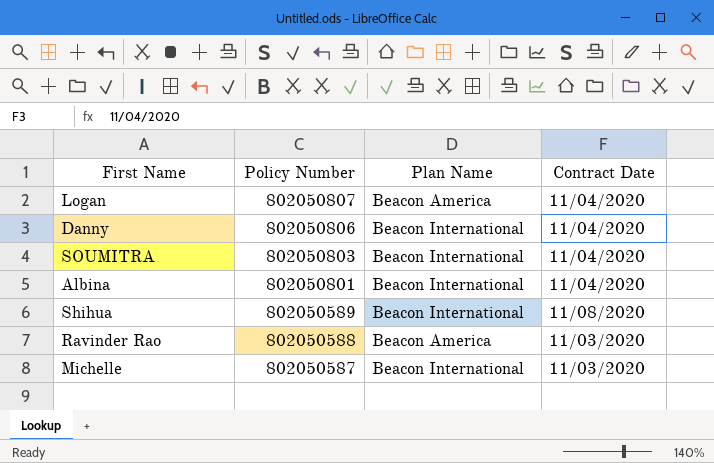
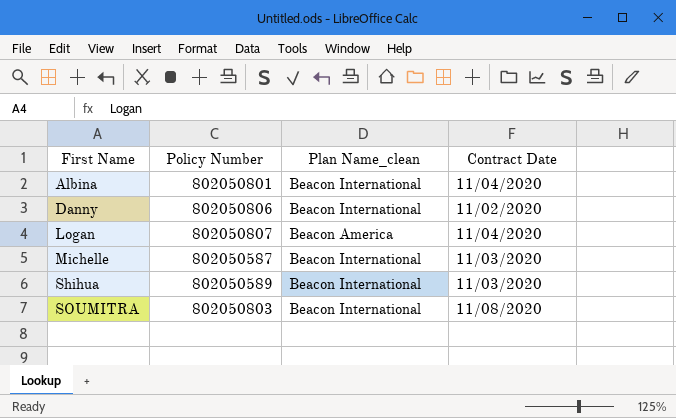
row order: Policy Number descending -> First Name ascending
column name: Plan Name -> Plan Name_clean
row Ravinder Rao: 802050588 | Beacon America | 11/03/2020 -> none
Danny | Contract Date: 11/04/2020 -> 11/02/2020
Shihua | Contract Date: 11/08/2020 -> 11/03/2020
SOUMITRA | Contract Date: 11/04/2020 -> 11/08/2020

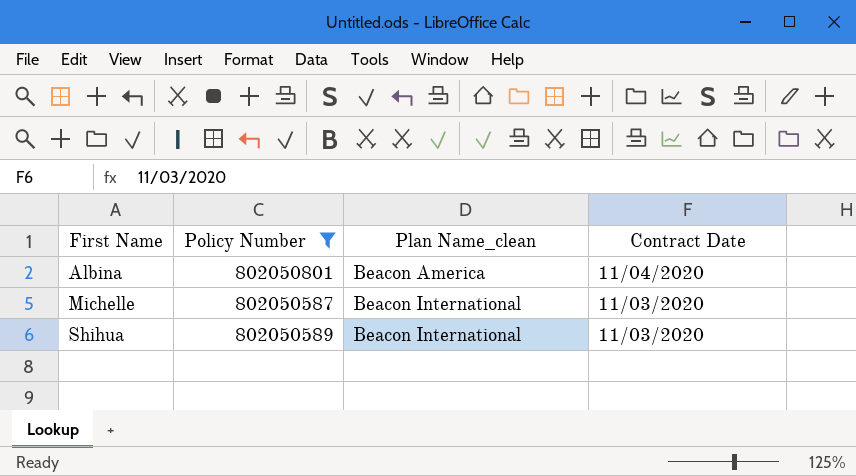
filter: none -> Policy Number <= 802050801
Albina | Plan Name_clean: Beacon International -> Beacon America

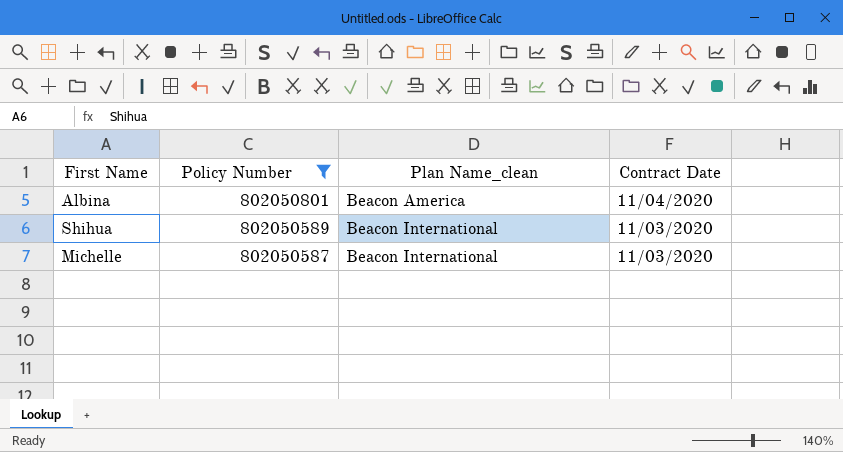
row order: First Name ascending -> Policy Number descending

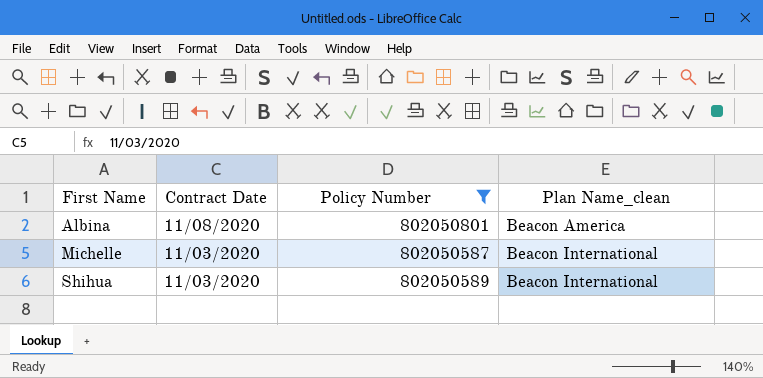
row order: Policy Number descending -> First Name ascending
column Contract Date | position: 4 -> 2
Albina | Contract Date: 11/04/2020 -> 11/08/2020

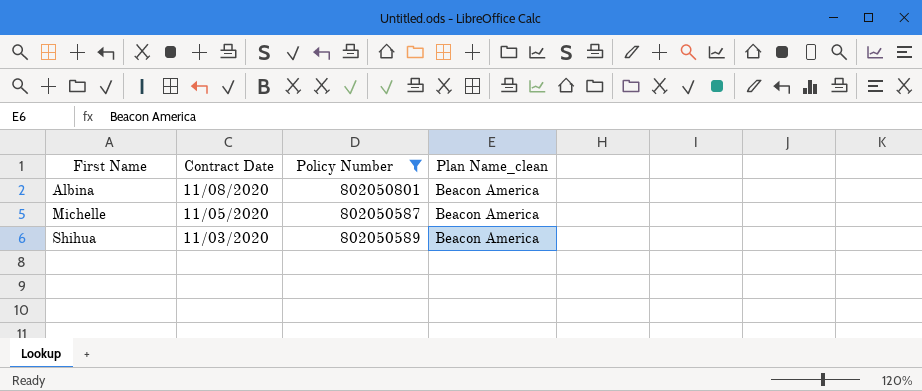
Michelle | Contract Date: 11/03/2020 -> 11/05/2020
Michelle | Plan Name_clean: Beacon International -> Beacon America
Shihua | Plan Name_clean: Beacon International -> Beacon America

